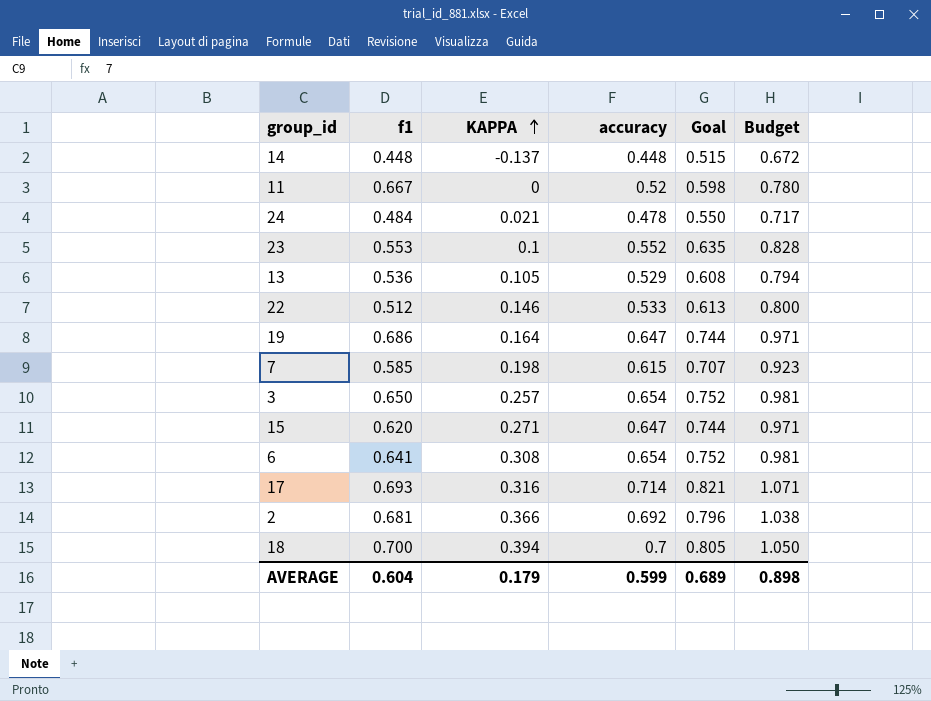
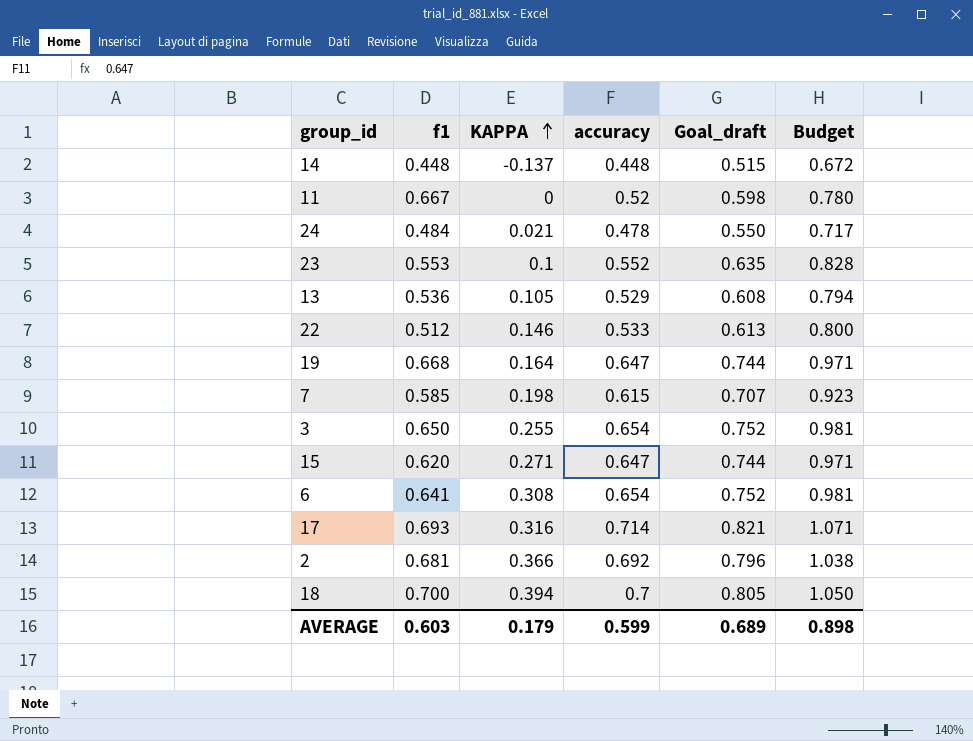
column name: Goal -> Goal_draft
19 | f1: 0.686 -> 0.668
3 | KAPPA: 0.257 -> 0.255
AVERAGE | f1: 0.604 -> 0.603

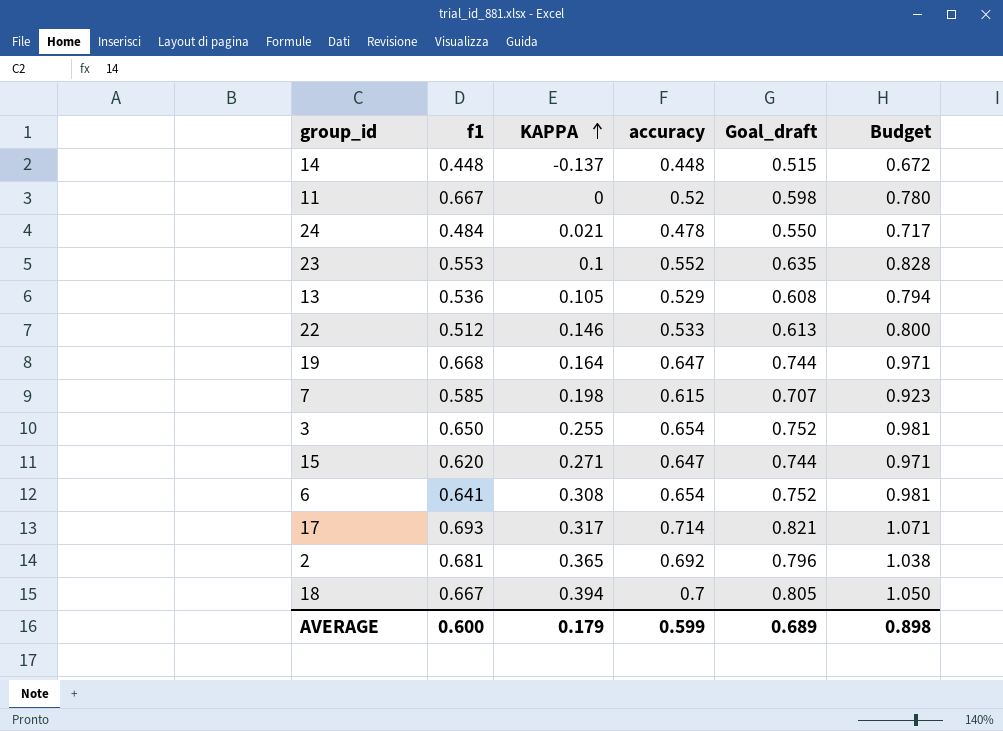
17 | KAPPA: 0.316 -> 0.317
2 | KAPPA: 0.366 -> 0.365
18 | f1: 0.700 -> 0.667
AVERAGE | f1: 0.603 -> 0.600

